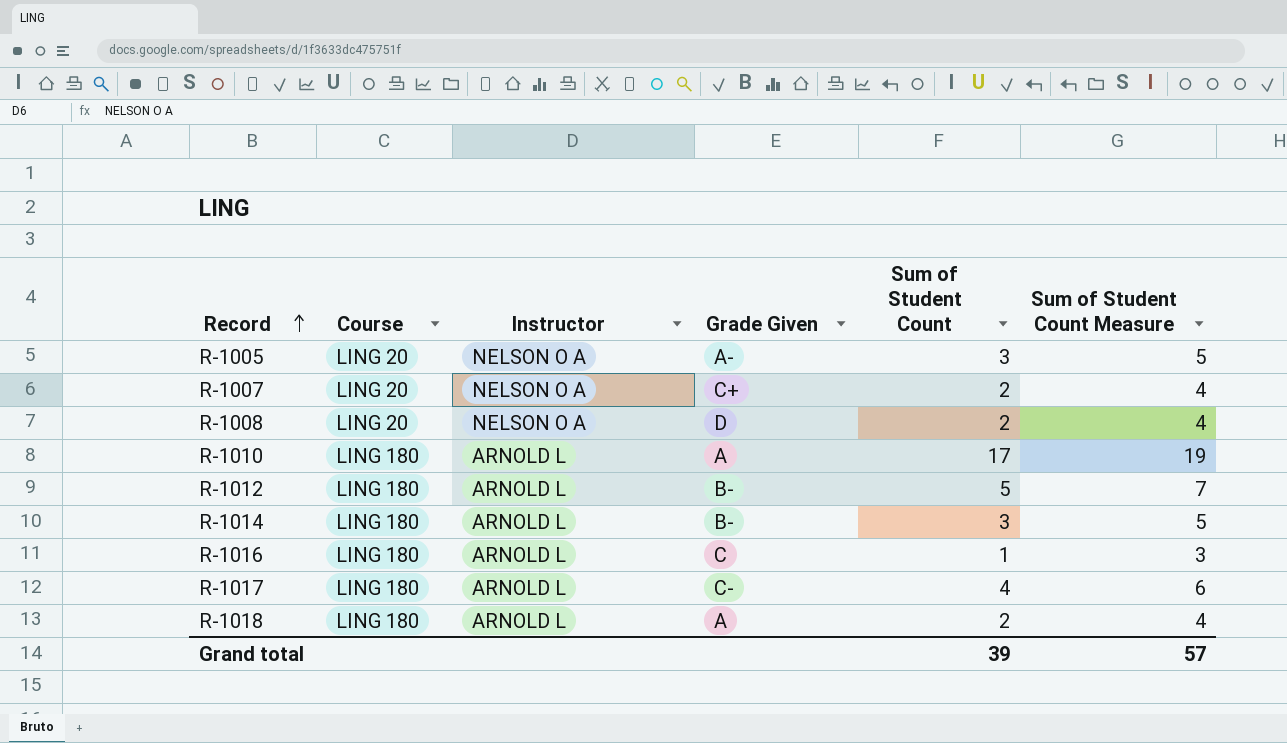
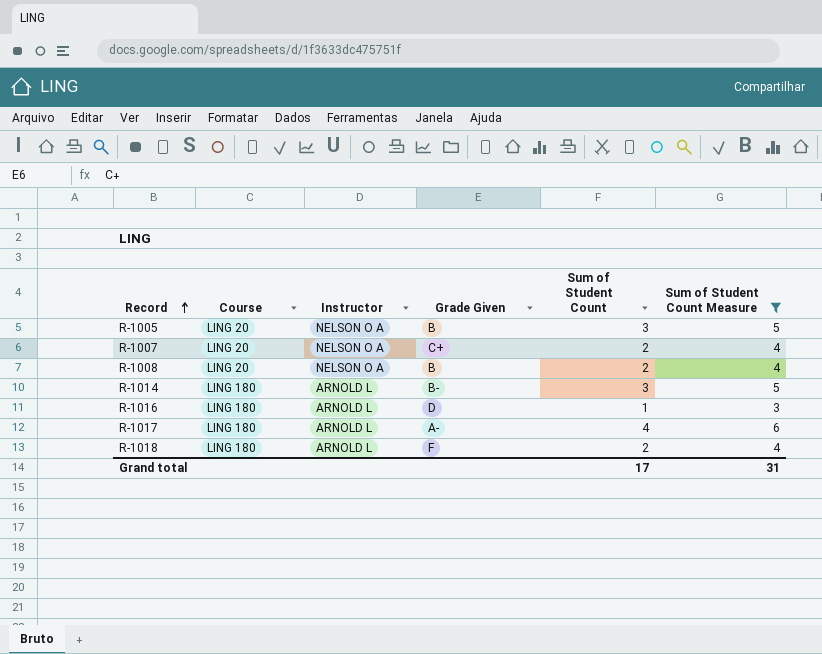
filter: none -> Sum of Student Count Measure <= 6
R-1005 | Grade Given: A- -> B
R-1008 | Grade Given: D -> B
R-1016 | Grade Given: C -> D
R-1017 | Grade Given: C- -> A-
R-1018 | Grade Given: A -> F
Grand total | Sum of Student Count: 39 -> 17
Grand total | Sum of Student Count Measure: 57 -> 31

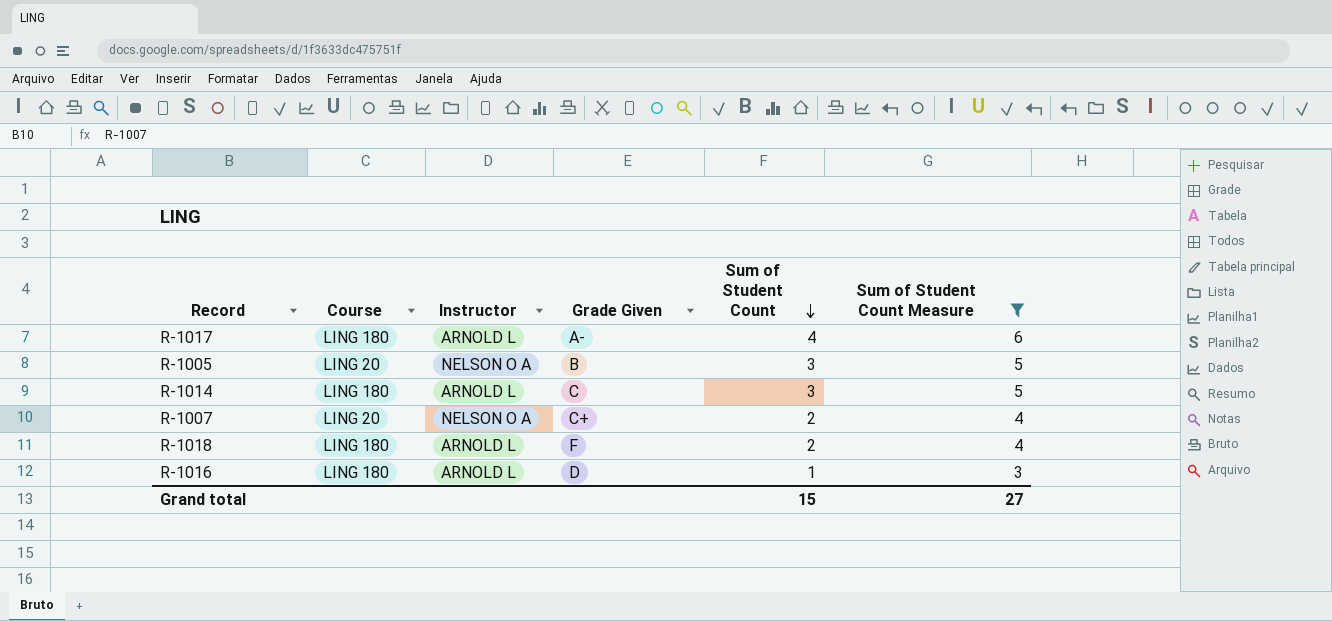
row order: Record ascending -> Sum of Student Count descending
row R-1008: LING 20 | NELSON O A | B | 2 | 4 -> none
R-1014 | Grade Given: B- -> C
Grand total | Sum of Student Count: 17 -> 15
Grand total | Sum of Student Count Measure: 31 -> 27

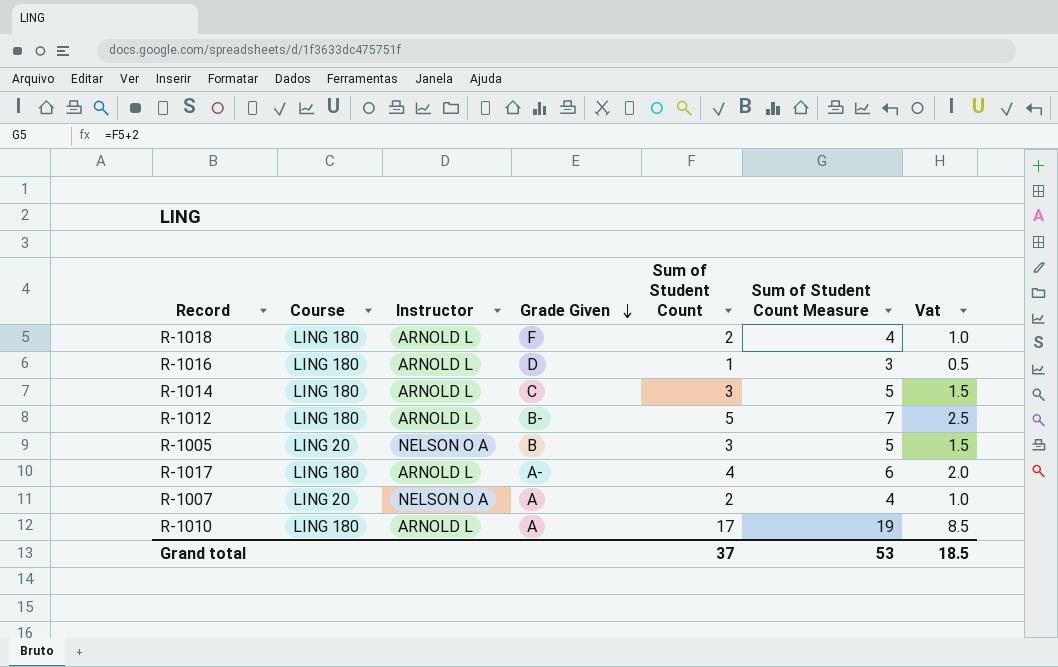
filter: Sum of Student Count Measure <= 6 -> none
row order: Sum of Student Count descending -> Grade Given descending
column Vat | formula: none -> [Sum of Student Count] * 0.5
R-1007 | Grade Given: C+ -> A
Grand total | Sum of Student Count: 15 -> 37
Grand total | Sum of Student Count Measure: 27 -> 53

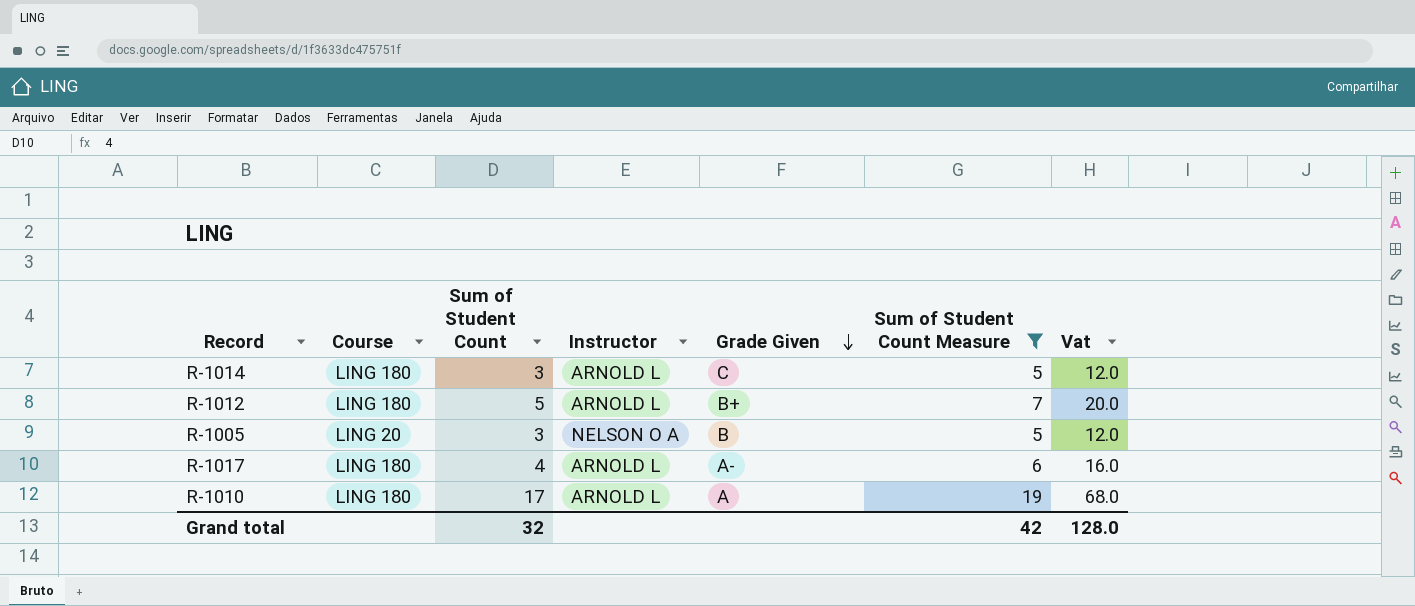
filter: none -> Sum of Student Count Measure >= 5
column Sum of Student Count | position: 5 -> 3
column Vat | formula: [Sum of Student Count] * 0.5 -> [Sum of Student Count] * 4
R-1012 | Grade Given: B- -> B+
Grand total | Sum of Student Count: 37 -> 32
Grand total | Sum of Student Count Measure: 53 -> 42
Grand total | Vat: 18.5 -> 128.0

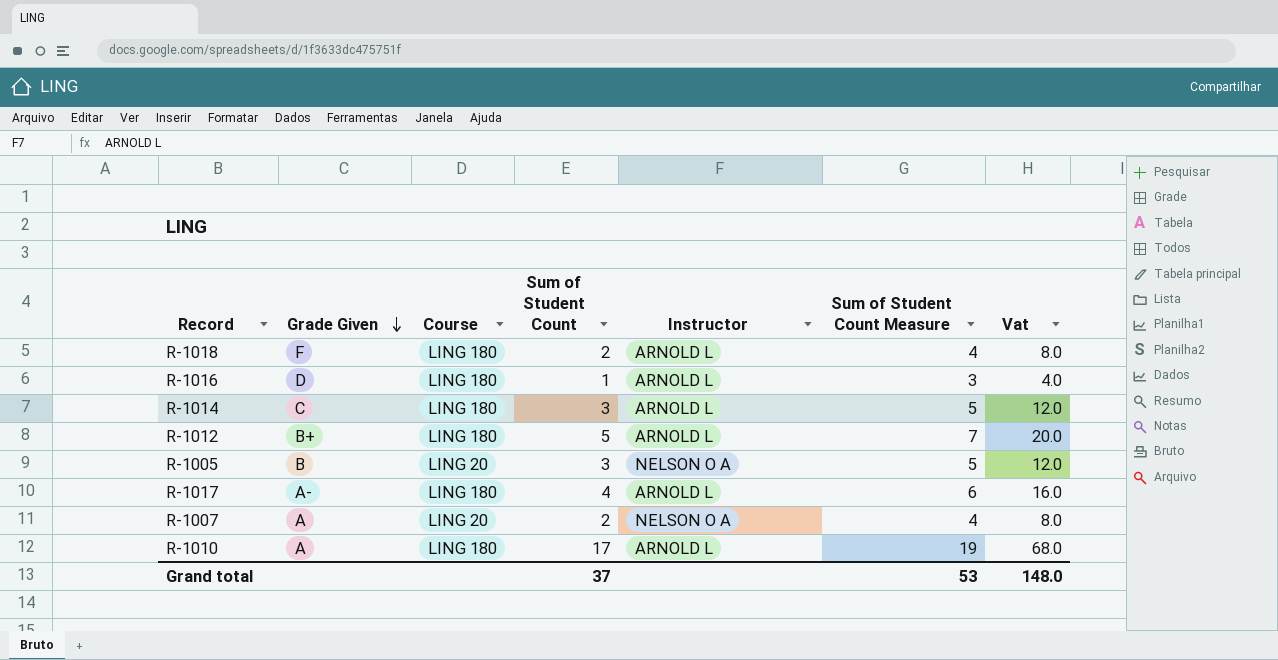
filter: Sum of Student Count Measure >= 5 -> none
column Grade Given | position: 5 -> 2
Grand total | Sum of Student Count: 32 -> 37
Grand total | Sum of Student Count Measure: 42 -> 53
Grand total | Vat: 128.0 -> 148.0

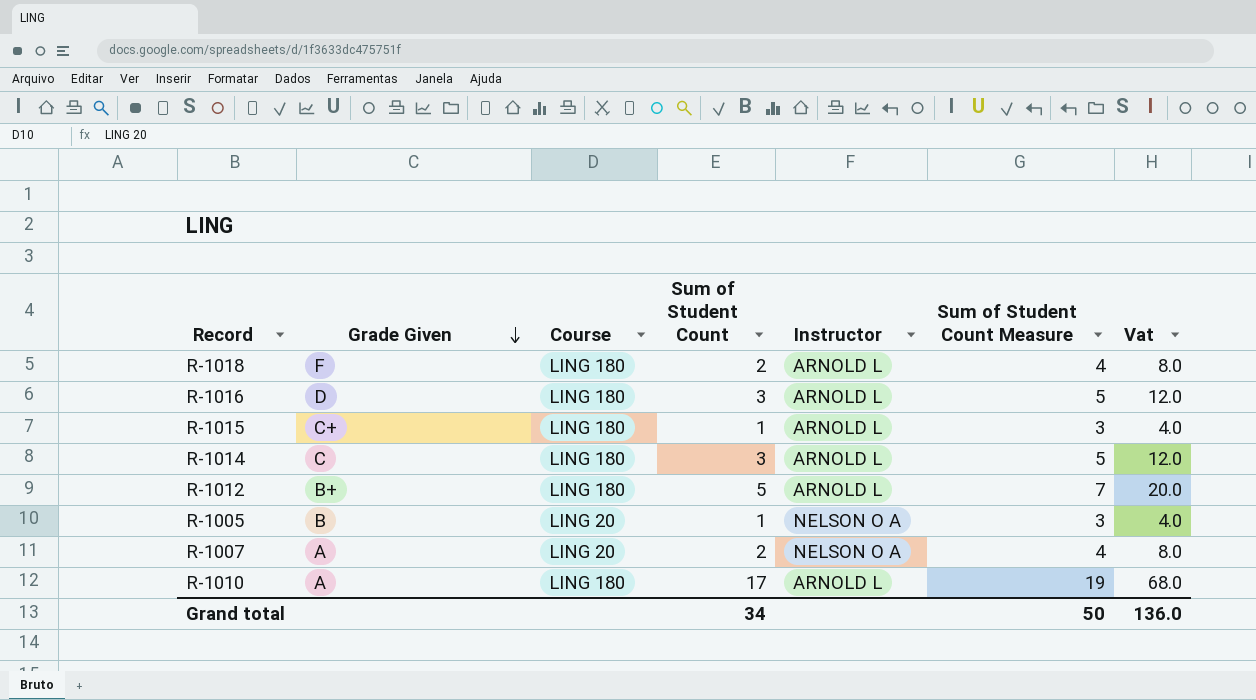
row R-1017: A- | LING 180 | 4 | ARNOLD L | 6 | 16.0 -> none
R-1016 | Sum of Student Count: 1 -> 3
R-1016 | Sum of Student Count Measure: 3 -> 5
R-1016 | Vat: 4.0 -> 12.0
row R-1015: none -> C+ | LING 180 | 1 | ARNOLD L | 3 | 4.0
R-1005 | Sum of Student Count: 3 -> 1
R-1005 | Sum of Student Count Measure: 5 -> 3
R-1005 | Vat: 12.0 -> 4.0
Grand total | Sum of Student Count: 37 -> 34
Grand total | Sum of Student Count Measure: 53 -> 50
Grand total | Vat: 148.0 -> 136.0

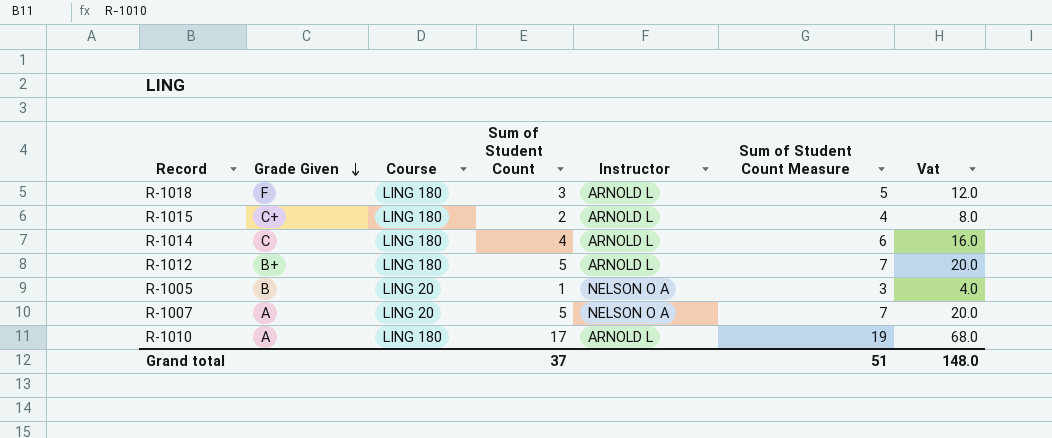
row R-1016: D | LING 180 | 3 | ARNOLD L | 5 | 12.0 -> none
R-1018 | Sum of Student Count: 2 -> 3
R-1018 | Sum of Student Count Measure: 4 -> 5
R-1018 | Vat: 8.0 -> 12.0
R-1015 | Sum of Student Count: 1 -> 2
R-1015 | Sum of Student Count Measure: 3 -> 4
R-1015 | Vat: 4.0 -> 8.0
R-1014 | Sum of Student Count: 3 -> 4
R-1014 | Sum of Student Count Measure: 5 -> 6
R-1014 | Vat: 12.0 -> 16.0
R-1007 | Sum of Student Count: 2 -> 5
R-1007 | Sum of Student Count Measure: 4 -> 7
R-1007 | Vat: 8.0 -> 20.0
Grand total | Sum of Student Count: 34 -> 37
Grand total | Sum of Student Count Measure: 50 -> 51
Grand total | Vat: 136.0 -> 148.0

